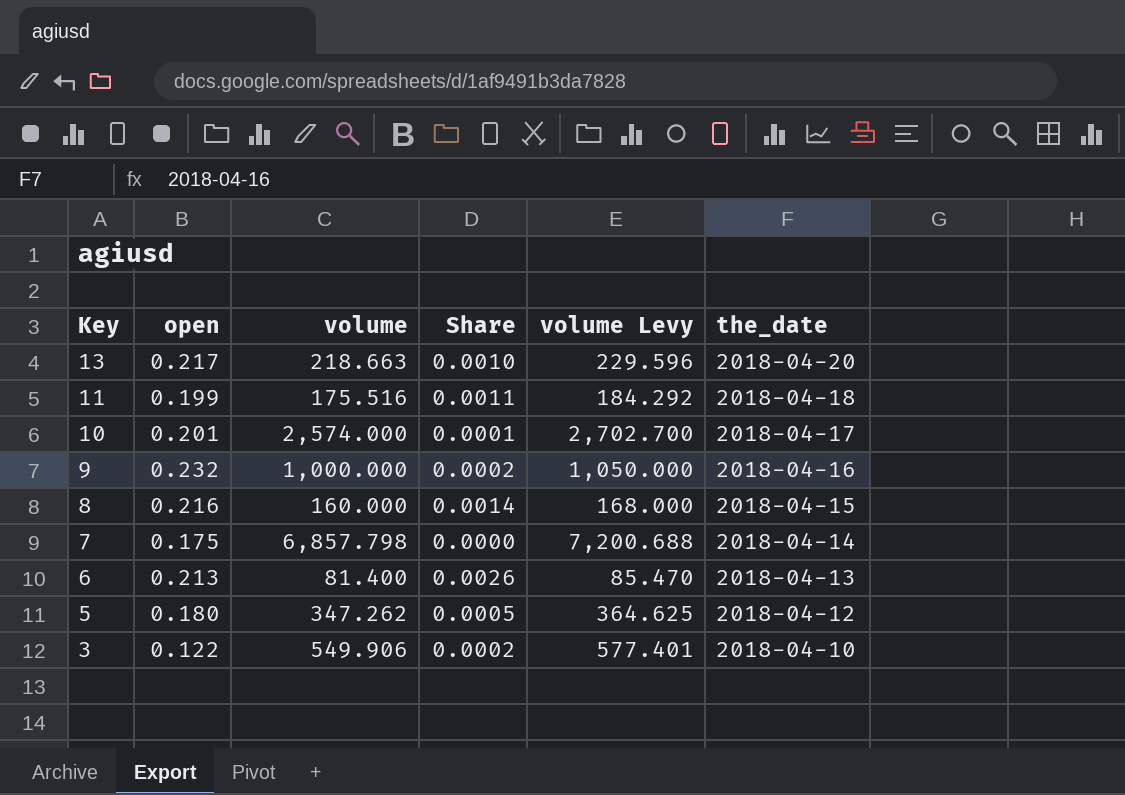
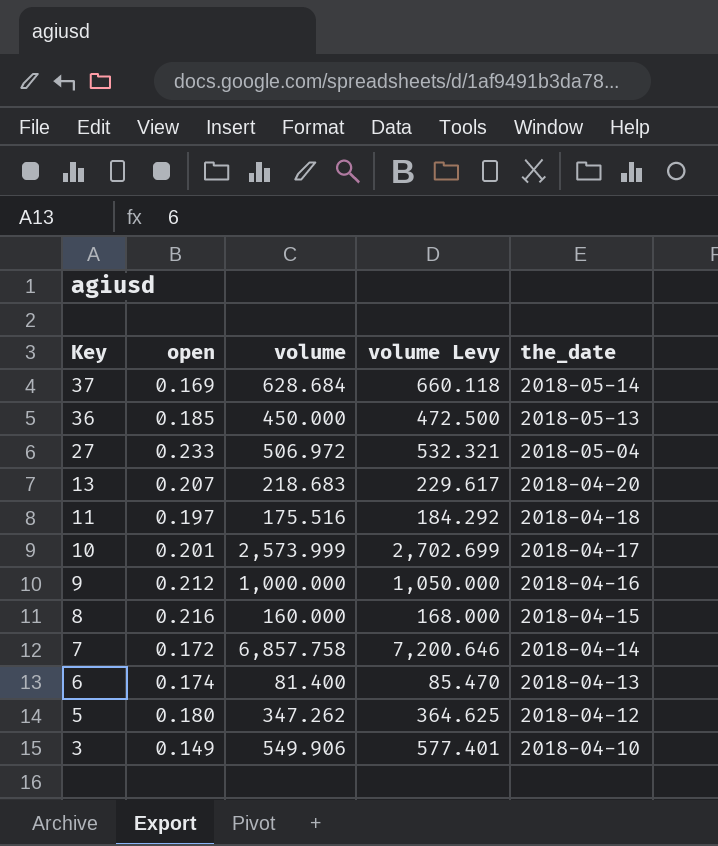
column Share | formula: [open] / [volume] -> none
row 37: none -> 0.169 | 628.684 | 660.118 | 2018-05-14
row 36: none -> 0.185 | 450.000 | 472.500 | 2018-05-13
row 27: none -> 0.233 | 506.972 | 532.321 | 2018-05-04
13 | open: 0.217 -> 0.207
13 | volume: 218.663 -> 218.683
13 | volume Levy: 229.596 -> 229.617
11 | open: 0.199 -> 0.197
10 | volume: 2,574.000 -> 2,573.999
10 | volume Levy: 2,702.700 -> 2,702.699
9 | open: 0.232 -> 0.212
7 | open: 0.175 -> 0.172
7 | volume: 6,857.798 -> 6,857.758
7 | volume Levy: 7,200.688 -> 7,200.646
6 | open: 0.213 -> 0.174
3 | open: 0.122 -> 0.149

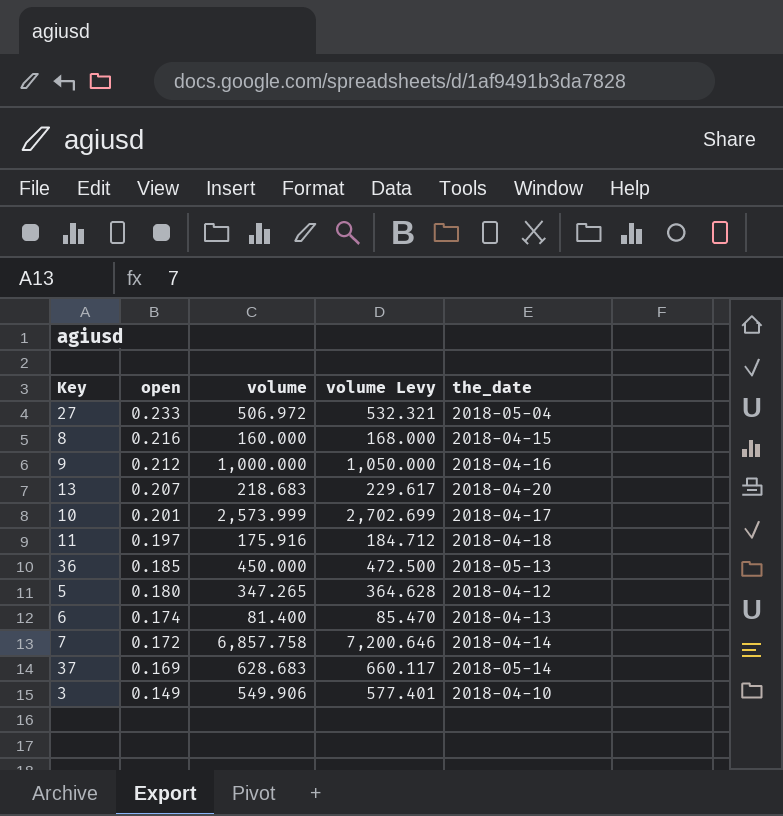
row order: Key descending -> open descending
11 | volume: 175.516 -> 175.916
11 | volume Levy: 184.292 -> 184.712
5 | volume: 347.262 -> 347.265
5 | volume Levy: 364.625 -> 364.628
37 | volume: 628.684 -> 628.683
37 | volume Levy: 660.118 -> 660.117

